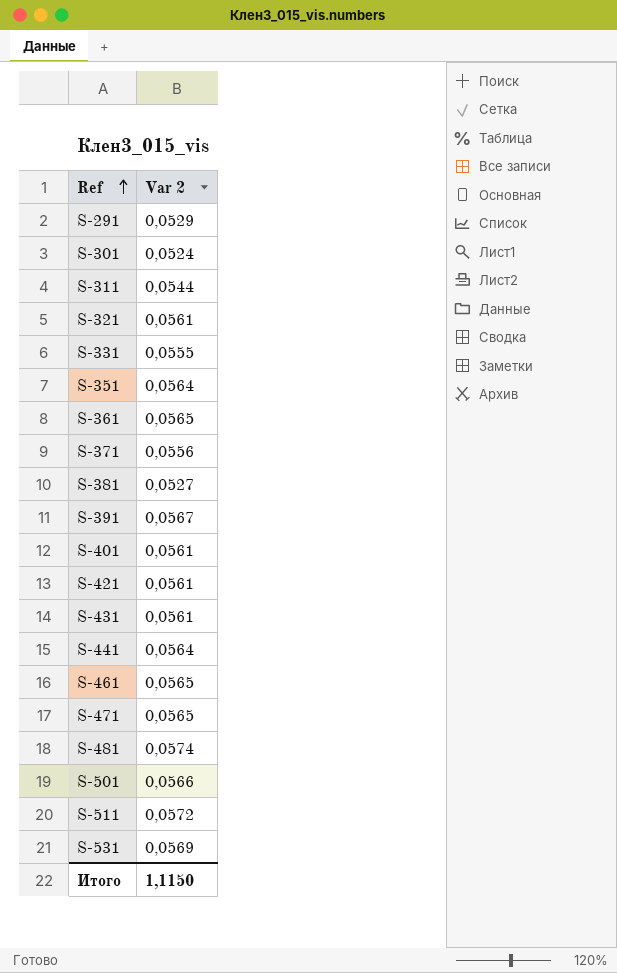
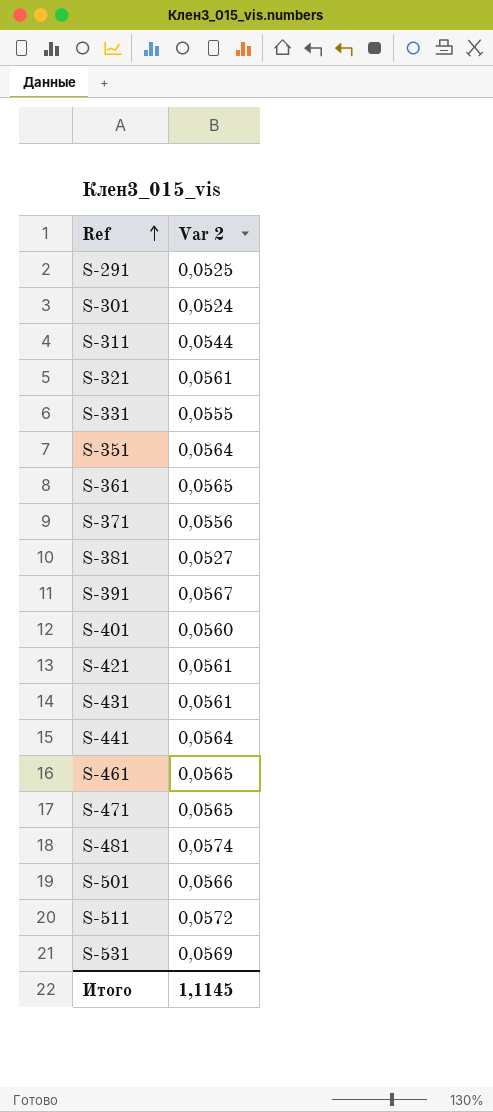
S-291 | Var 2: 0,0529 -> 0,0525
S-401 | Var 2: 0,0561 -> 0,0560
Итого | Var 2: 1,1150 -> 1,1145

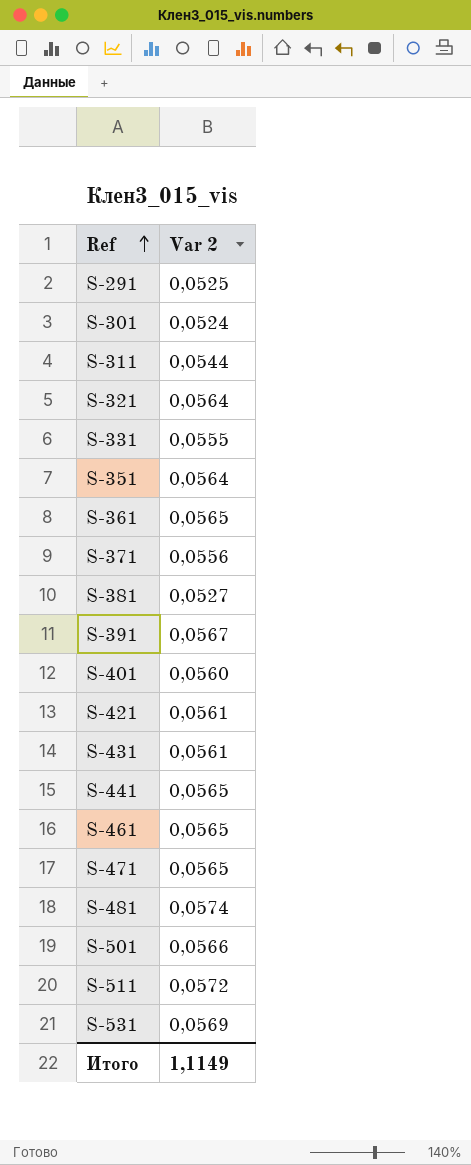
S-321 | Var 2: 0,0561 -> 0,0564
S-441 | Var 2: 0,0564 -> 0,0565
Итого | Var 2: 1,1145 -> 1,1149

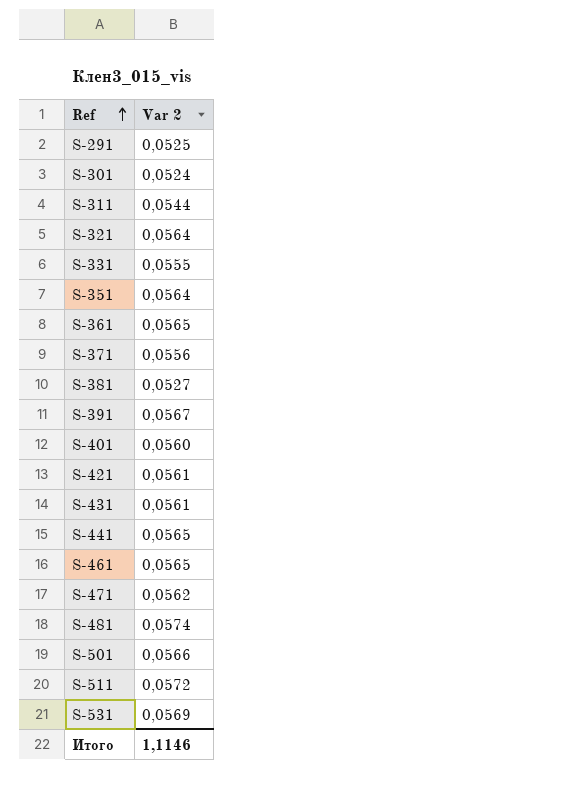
S-471 | Var 2: 0,0565 -> 0,0562
Итого | Var 2: 1,1149 -> 1,1146

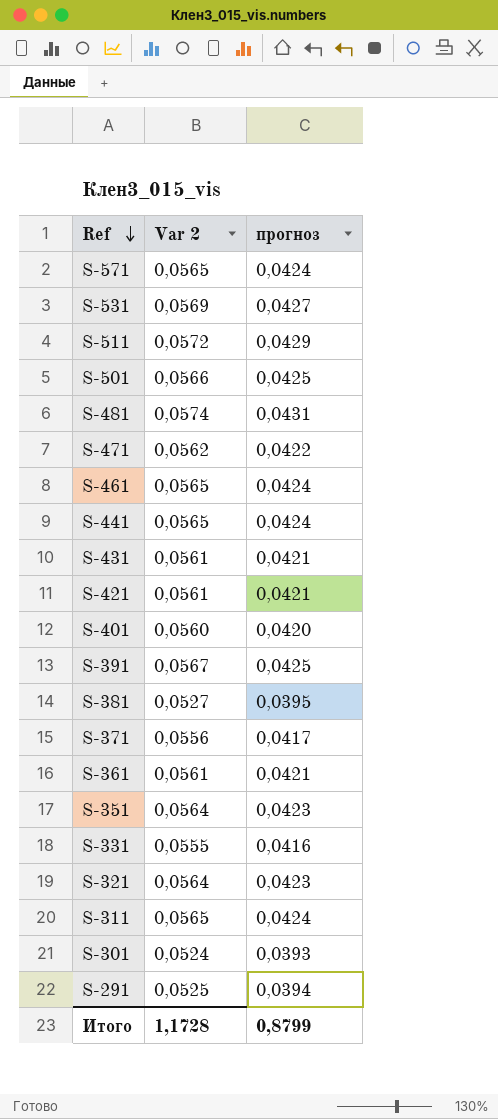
row order: Ref ascending -> Ref descending
column прогноз | formula: none -> [Var 2] * 0,75
row S-571: none -> 0,0565 | 0,0424
S-361 | Var 2: 0,0565 -> 0,0561
S-311 | Var 2: 0,0544 -> 0,0565
Итого | Var 2: 1,1146 -> 1,1728

